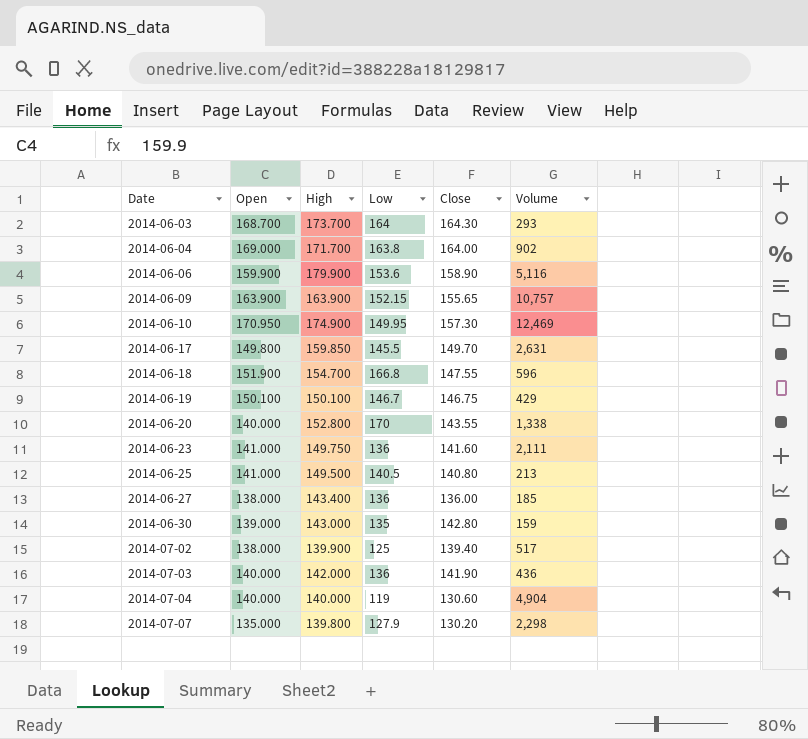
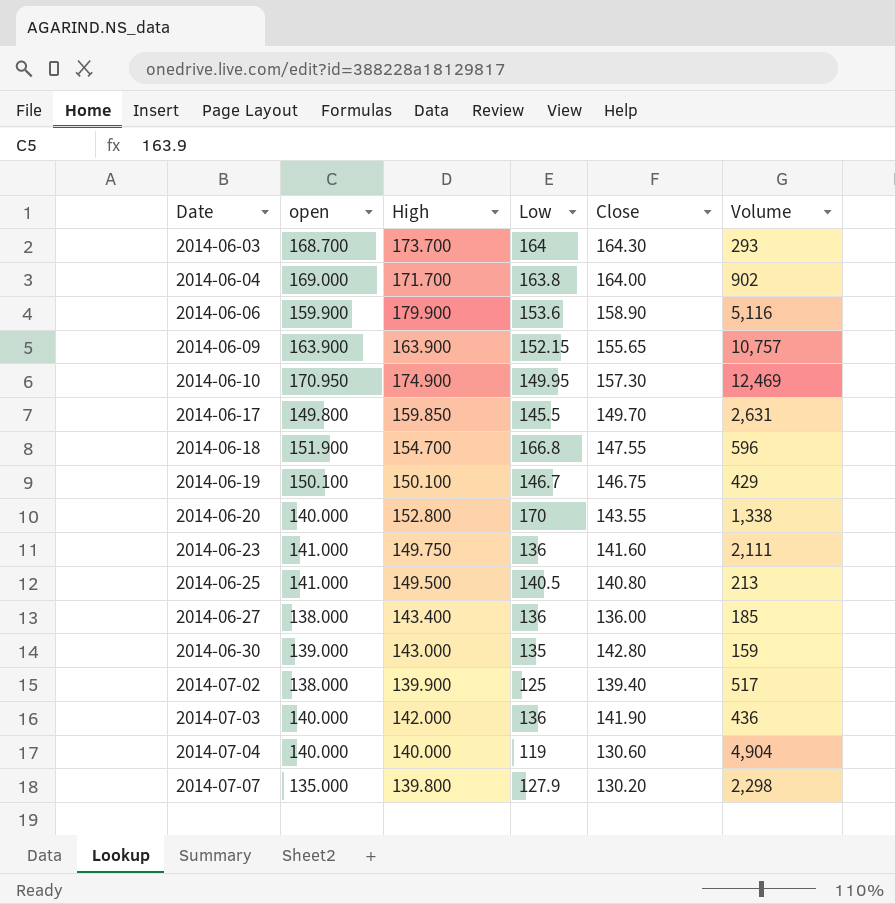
column name: Open -> open

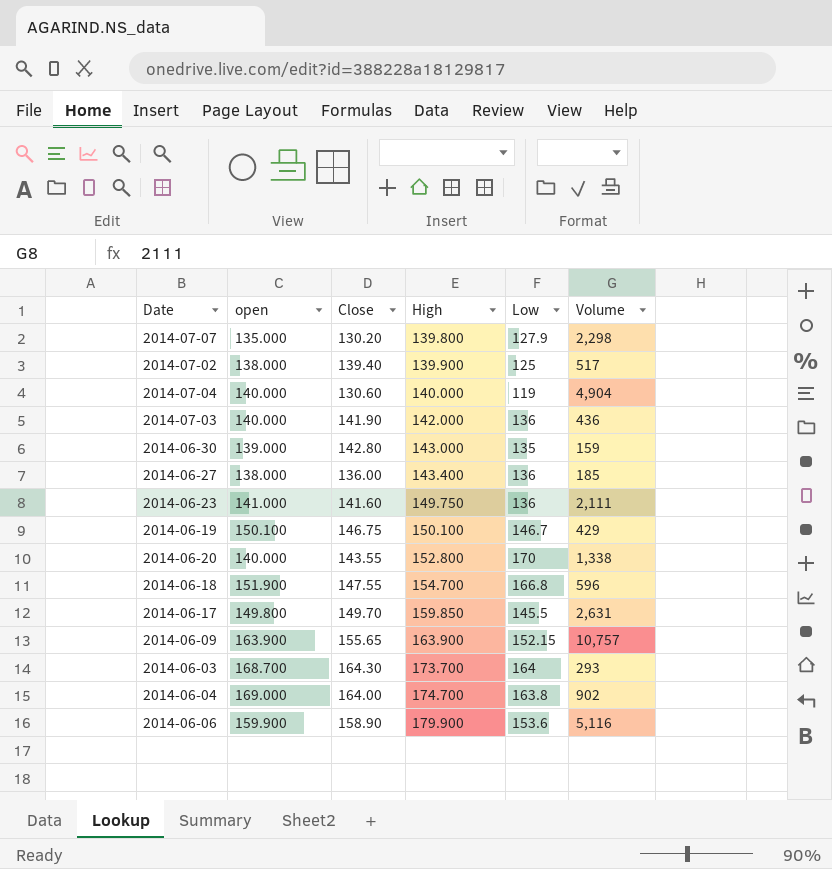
row order: Date ascending -> High ascending
column Close | position: 5 -> 3
row 2014-06-10: 170.950 | 174.900 | 149.95 | 157.30 | 12,469 -> none
row 2014-06-25: 141.000 | 149.500 | 140.5 | 140.80 | 213 -> none
2014-06-04 | High: 171.700 -> 174.700

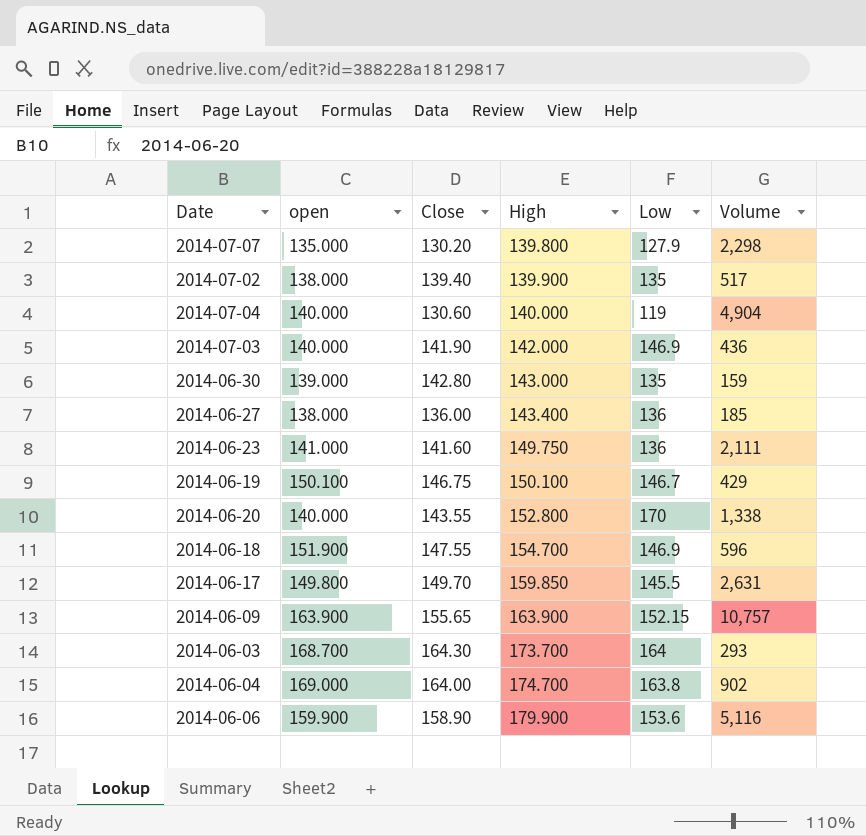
2014-07-02 | Low: 125 -> 135
2014-07-03 | Low: 136 -> 146.9
2014-06-18 | Low: 166.8 -> 146.9

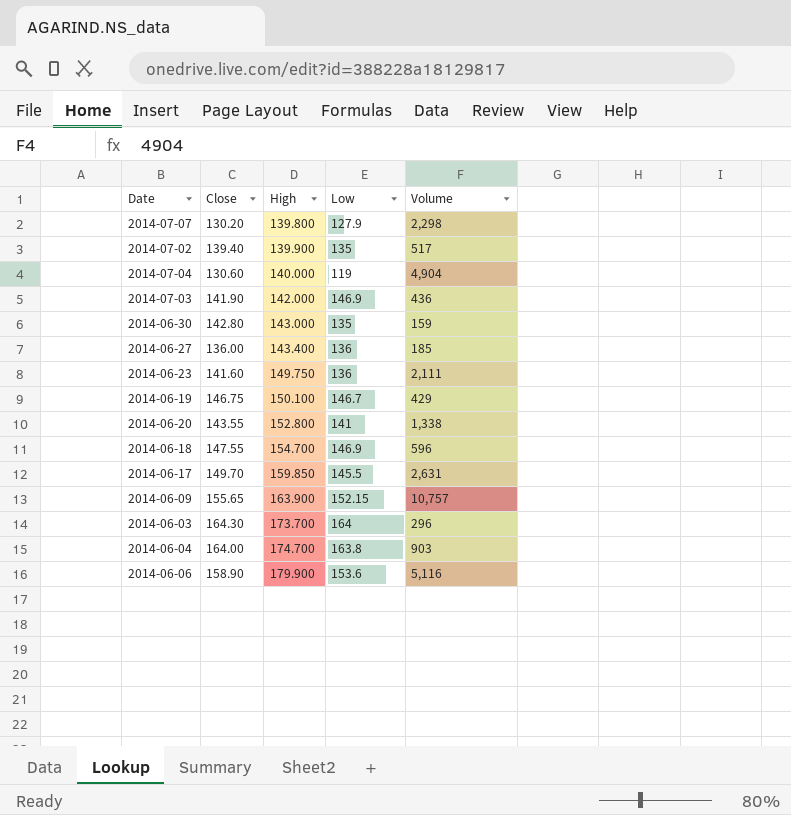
column open | position: 2 -> none
2014-06-20 | Low: 170 -> 141
2014-06-03 | Volume: 293 -> 296
2014-06-04 | Volume: 902 -> 903

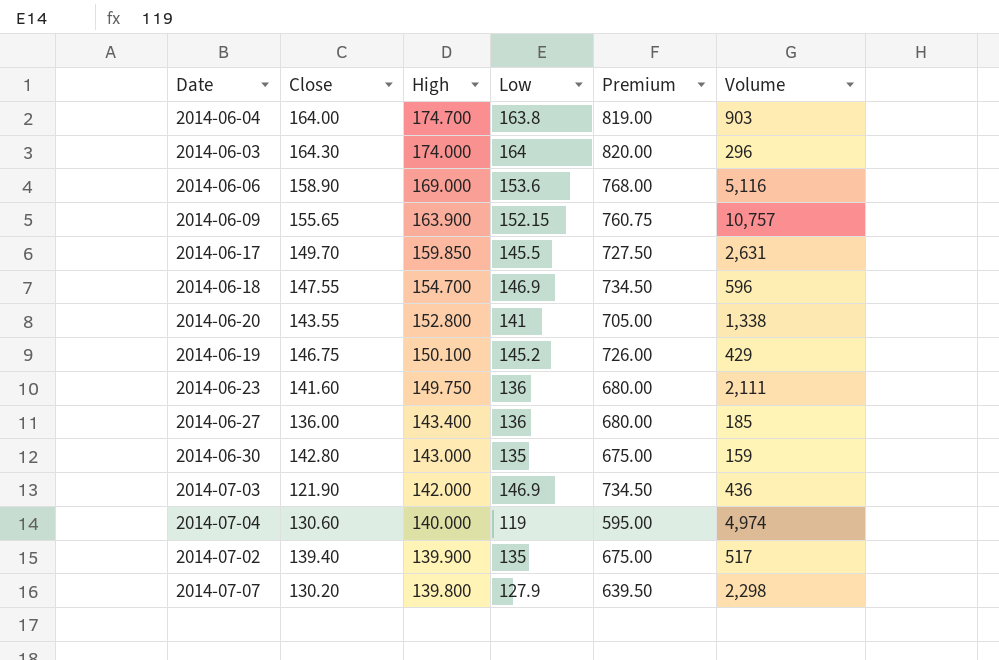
row order: High ascending -> High descending
column Premium | formula: none -> [Low] * 5
2014-06-03 | High: 173.700 -> 174.000
2014-06-06 | High: 179.900 -> 169.000
2014-06-19 | Low: 146.7 -> 145.2
2014-07-03 | Close: 141.90 -> 121.90
2014-07-04 | Volume: 4,904 -> 4,974

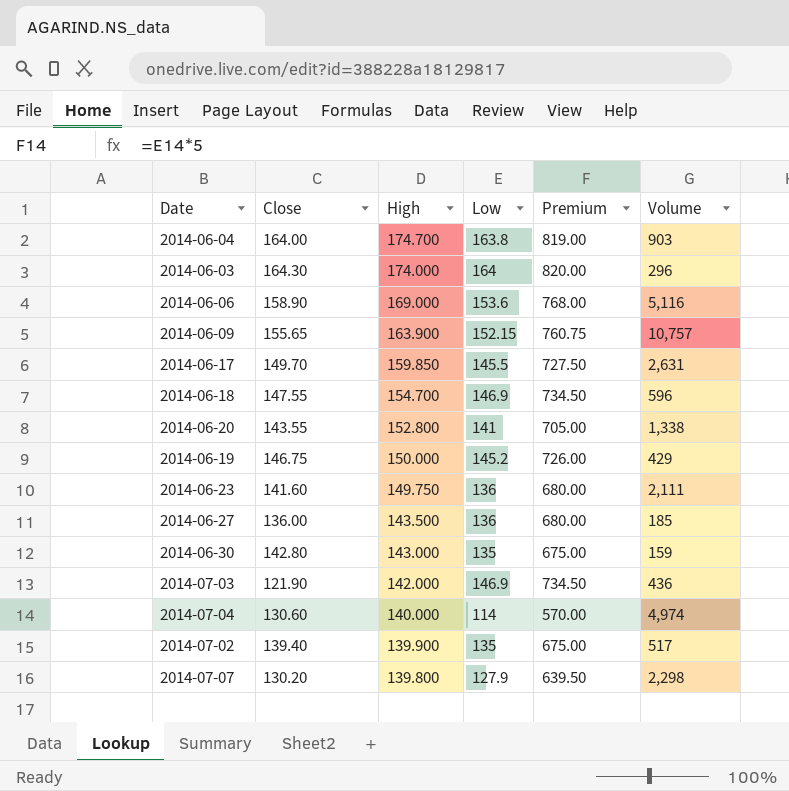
2014-06-19 | High: 150.100 -> 150.000
2014-06-27 | High: 143.400 -> 143.500
2014-07-04 | Low: 119 -> 114
2014-07-04 | Premium: 595.00 -> 570.00

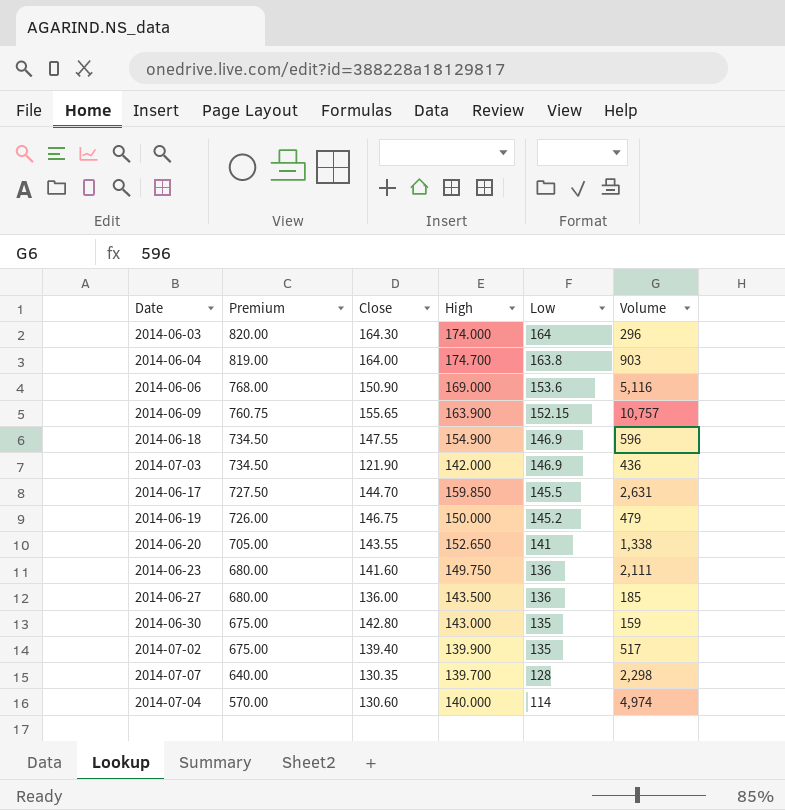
row order: High descending -> Premium descending
column Premium | position: 5 -> 2
2014-06-06 | Close: 158.90 -> 150.90
2014-06-18 | High: 154.700 -> 154.900
2014-06-17 | Close: 149.70 -> 144.70
2014-06-19 | Volume: 429 -> 479
2014-06-20 | High: 152.800 -> 152.650
2014-07-07 | Premium: 639.50 -> 640.00
2014-07-07 | Close: 130.20 -> 130.35
2014-07-07 | High: 139.800 -> 139.700
2014-07-07 | Low: 127.9 -> 128

